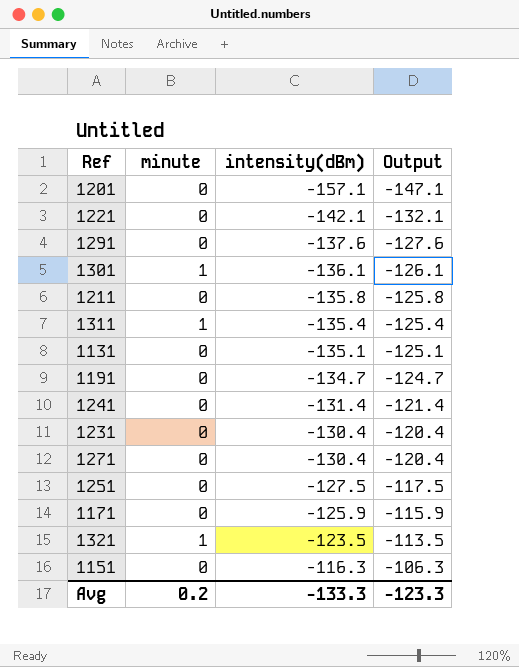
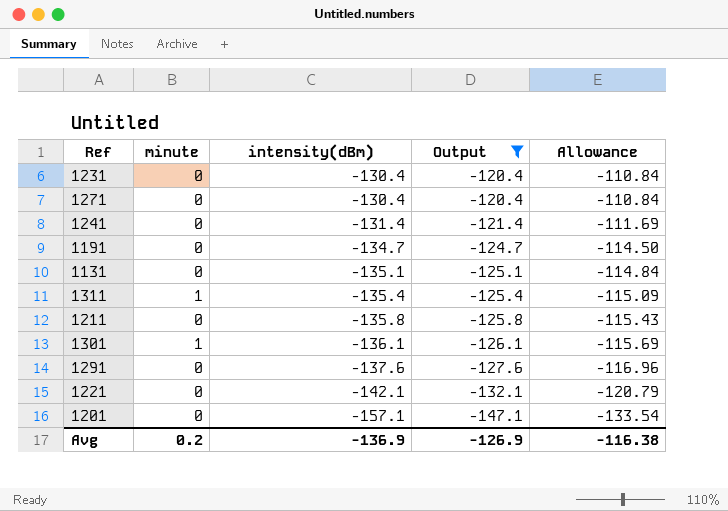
filter: none -> Output <= -120.4
row order: intensity(dBm) ascending -> intensity(dBm) descending
column Allowance | formula: none -> [intensity(dBm)] * 0.85
Avg | intensity(dBm): -133.3 -> -136.9
Avg | Output: -123.3 -> -126.9

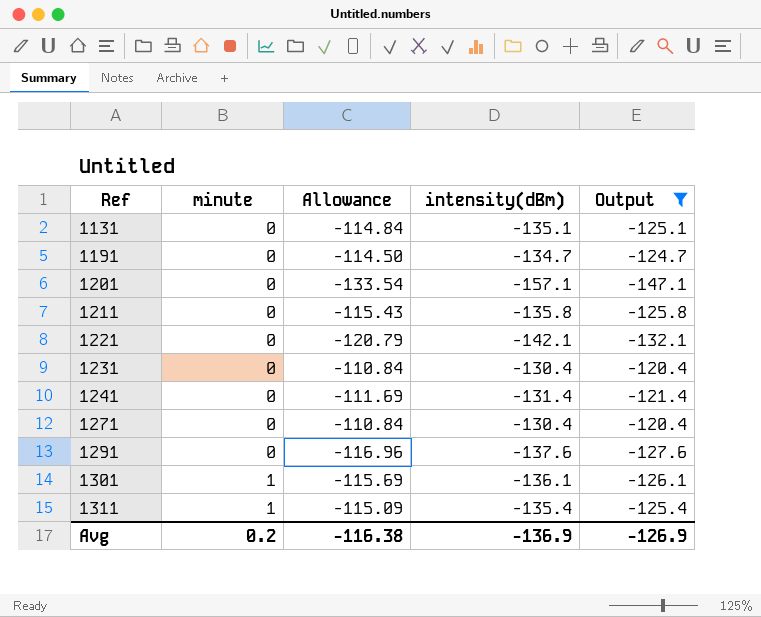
row order: intensity(dBm) descending -> Ref ascending
column Allowance | position: 5 -> 3

